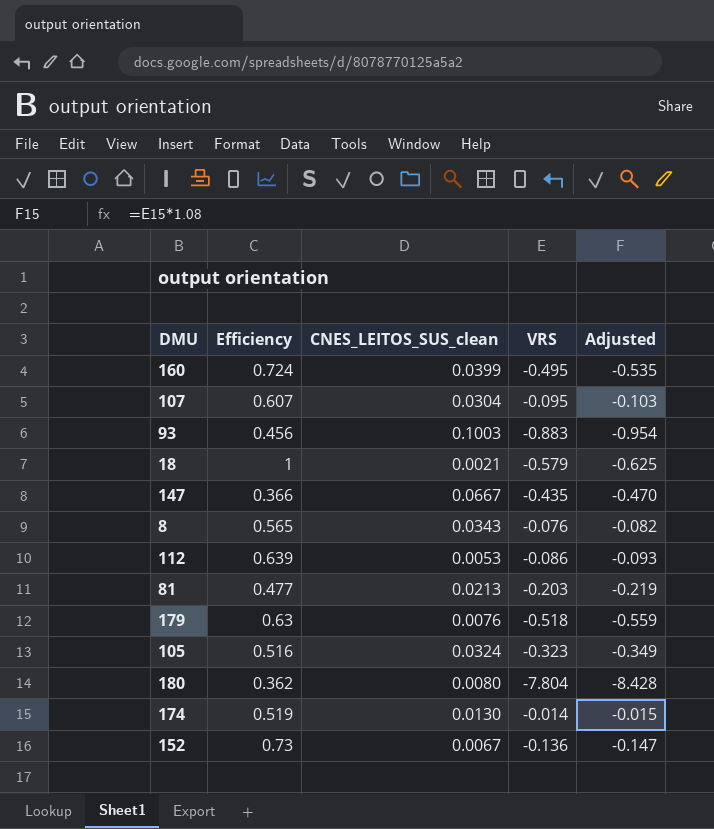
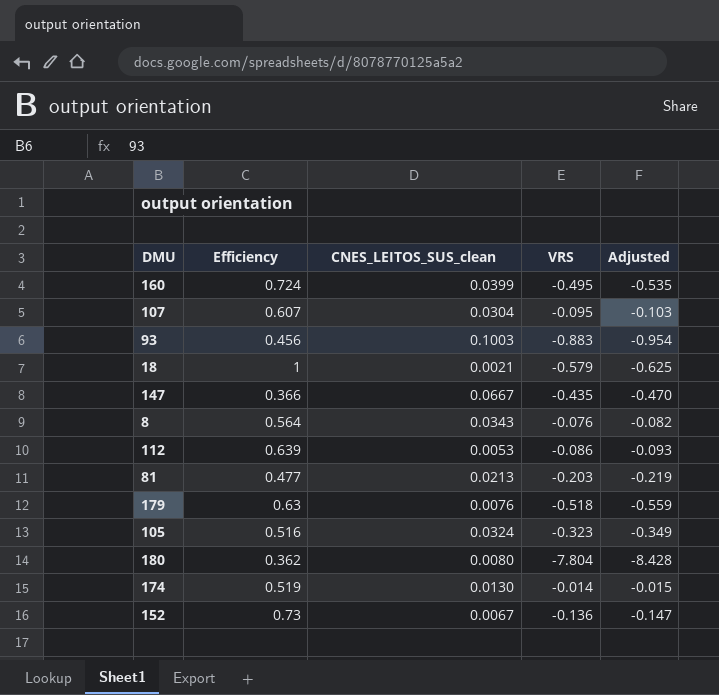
8 | Efficiency: 0.565 -> 0.564

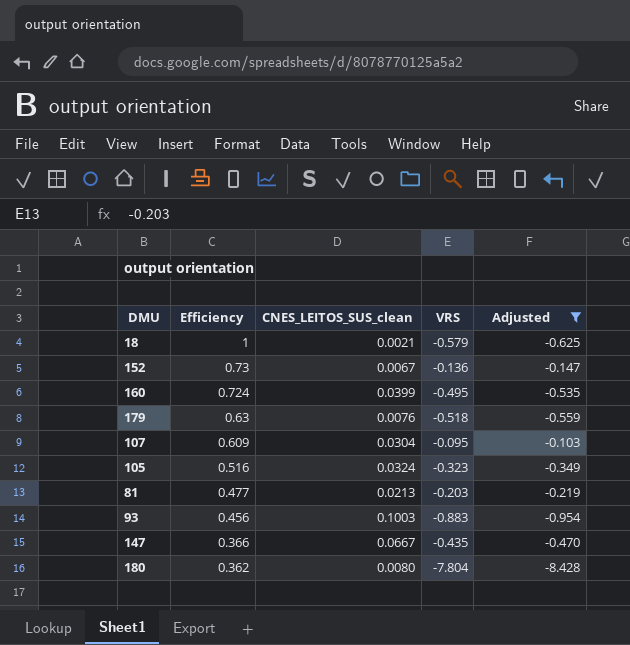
filter: none -> Adjusted <= -0.103
row order: none -> Efficiency descending
107 | Efficiency: 0.607 -> 0.609

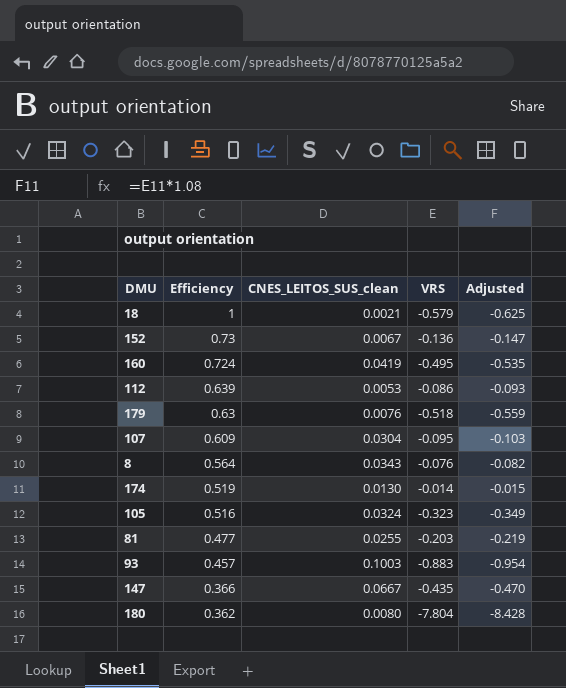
filter: Adjusted <= -0.103 -> none
160 | CNES_LEITOS_SUS_clean: 0.0399 -> 0.0419
81 | CNES_LEITOS_SUS_clean: 0.0213 -> 0.0255
93 | Efficiency: 0.456 -> 0.457

